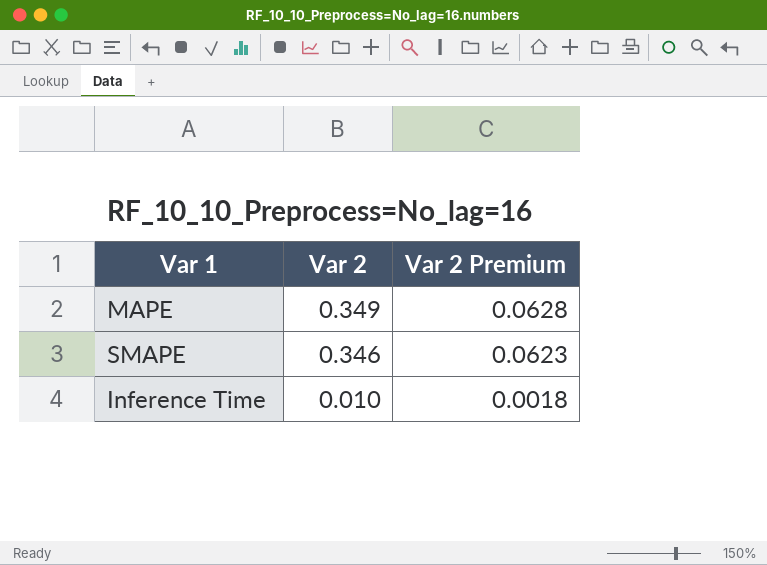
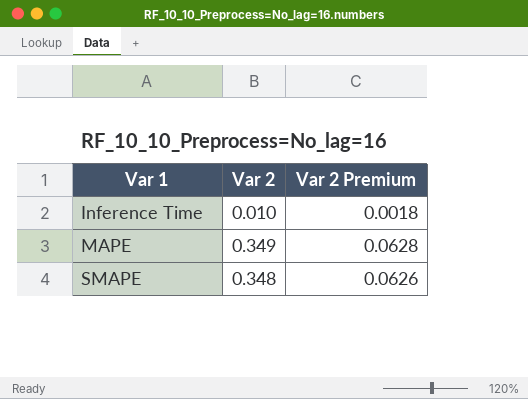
row order: Var 2 descending -> Var 1 ascending
SMAPE | Var 2: 0.346 -> 0.348
SMAPE | Var 2 Premium: 0.0623 -> 0.0626

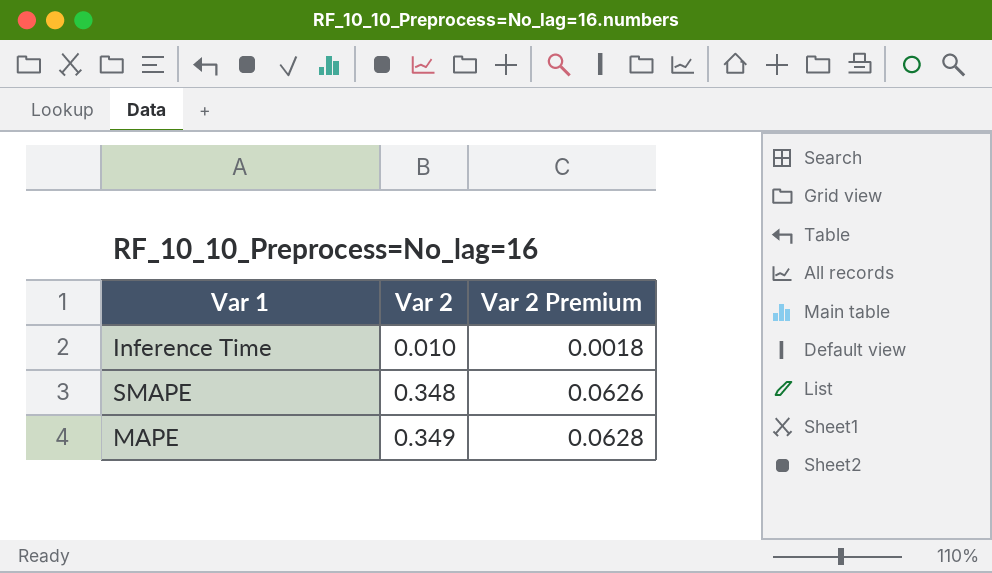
row order: Var 1 ascending -> Var 2 ascending

